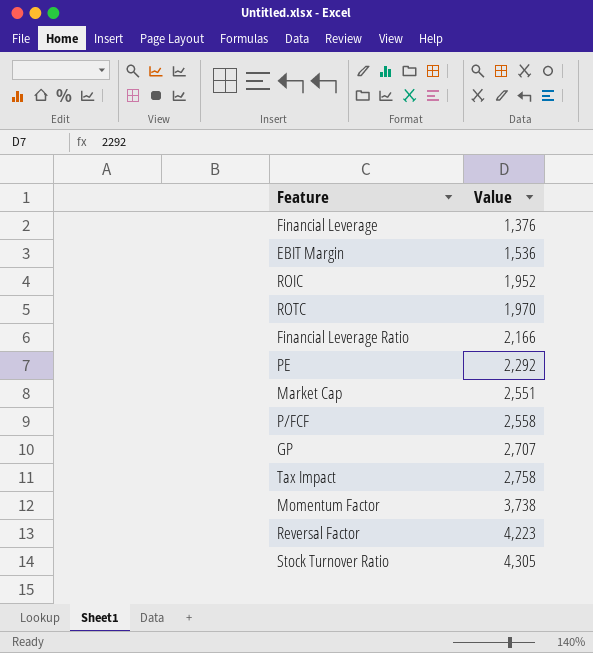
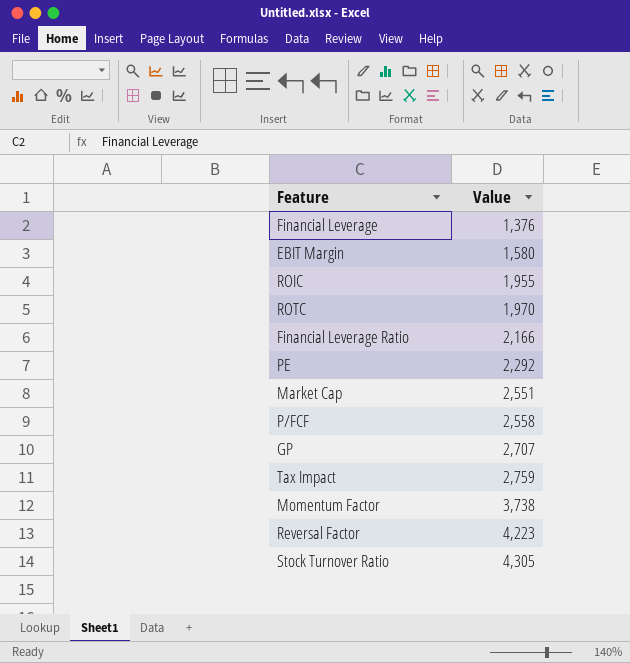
EBIT Margin | Value: 1,536 -> 1,580
ROIC | Value: 1,952 -> 1,955
Tax Impact | Value: 2,758 -> 2,759

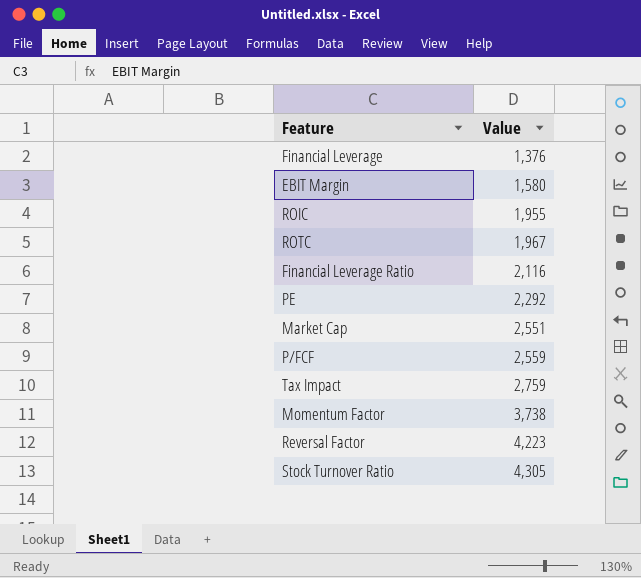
row GP: 2,707 -> none
ROTC | Value: 1,970 -> 1,967
Financial Leverage Ratio | Value: 2,166 -> 2,116
P/FCF | Value: 2,558 -> 2,559

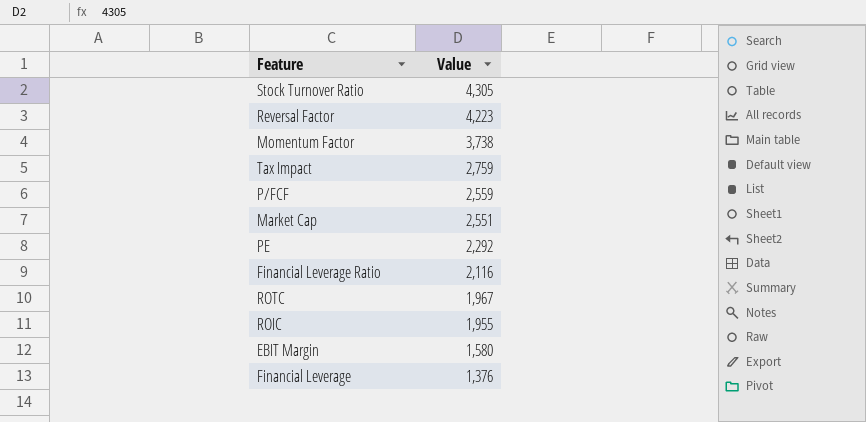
row order: Value ascending -> Value descending

